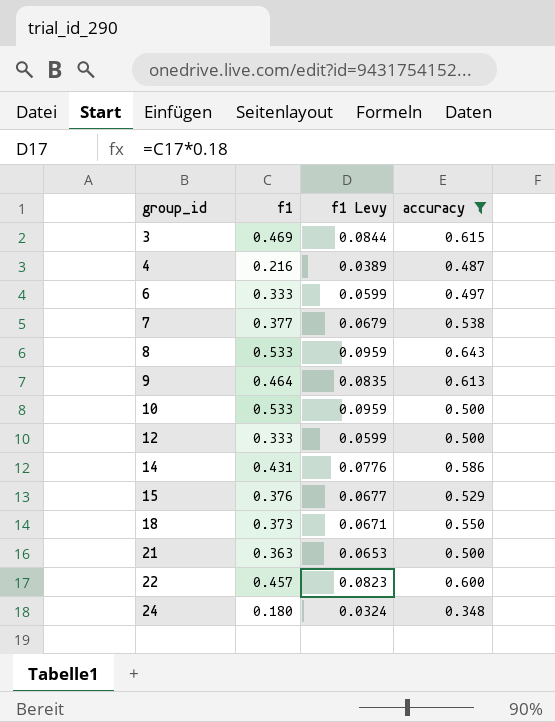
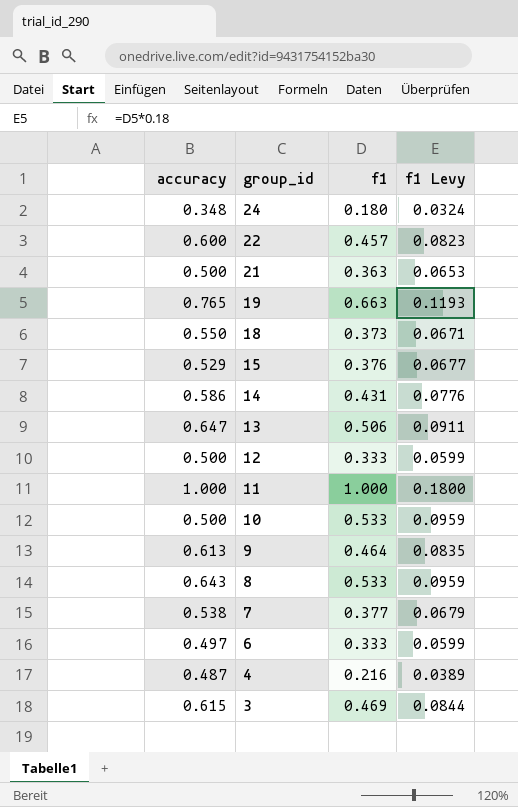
filter: accuracy <= 0.643 -> none
row order: group_id ascending -> group_id descending
column accuracy | position: 4 -> 1

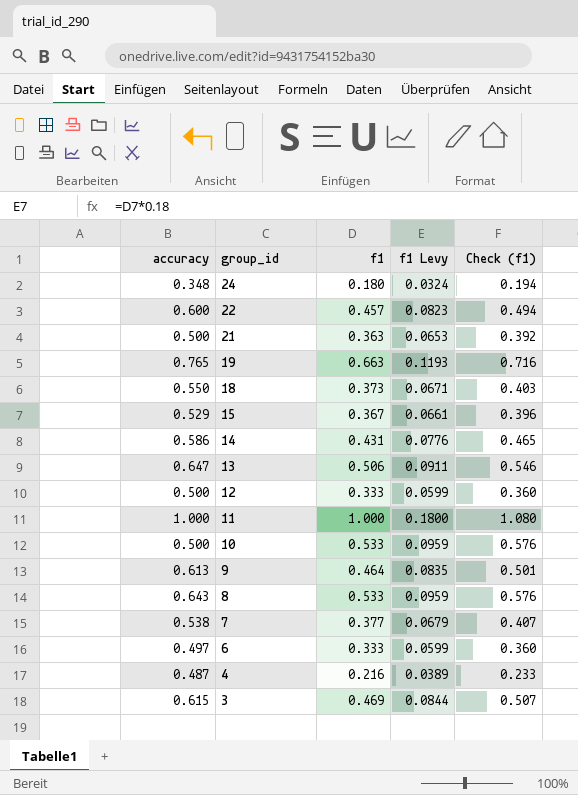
column Check (f1) | formula: none -> [f1] * 1.08
15 | f1: 0.376 -> 0.367
15 | f1 Levy: 0.0677 -> 0.0661

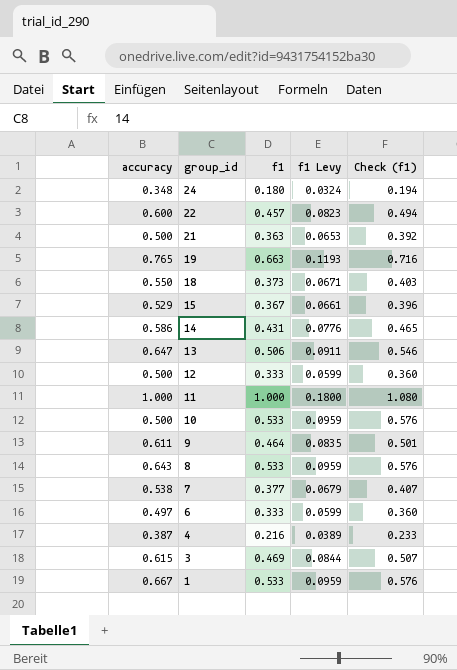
9 | accuracy: 0.613 -> 0.611
4 | accuracy: 0.487 -> 0.387
row 1: none -> 0.667 | 0.533 | 0.0959 | 0.576

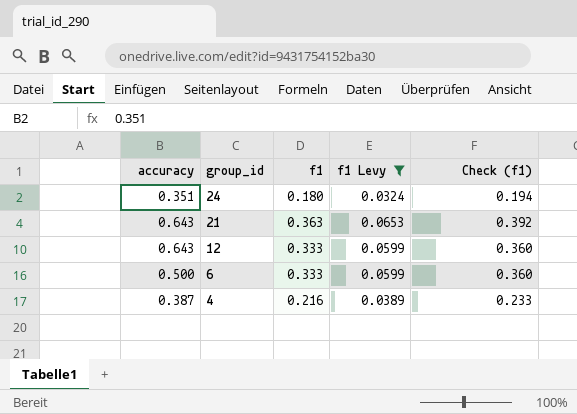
filter: none -> f1 Levy <= 0.0653
24 | accuracy: 0.348 -> 0.351
21 | accuracy: 0.500 -> 0.643
12 | accuracy: 0.500 -> 0.643
6 | accuracy: 0.497 -> 0.500

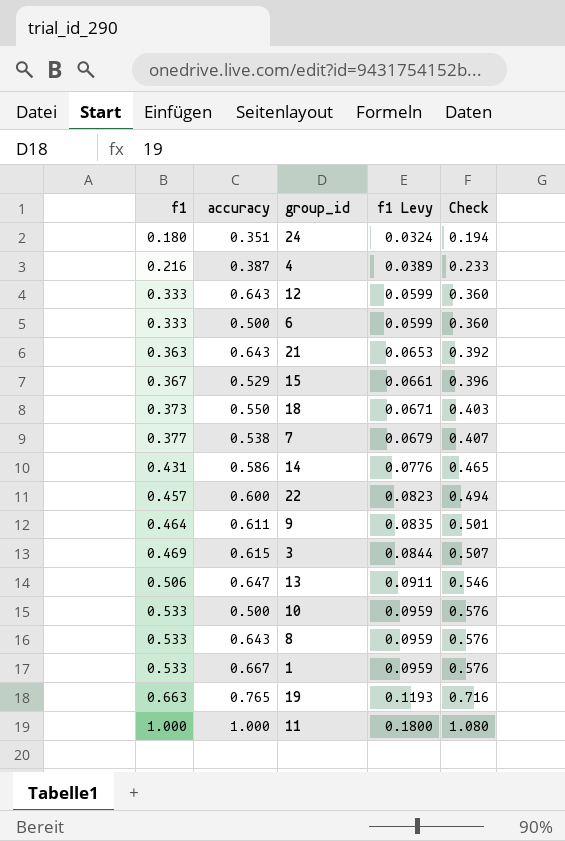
filter: f1 Levy <= 0.0653 -> none
row order: group_id descending -> f1 ascending
column f1 | position: 3 -> 1
column name: Check (f1) -> Check

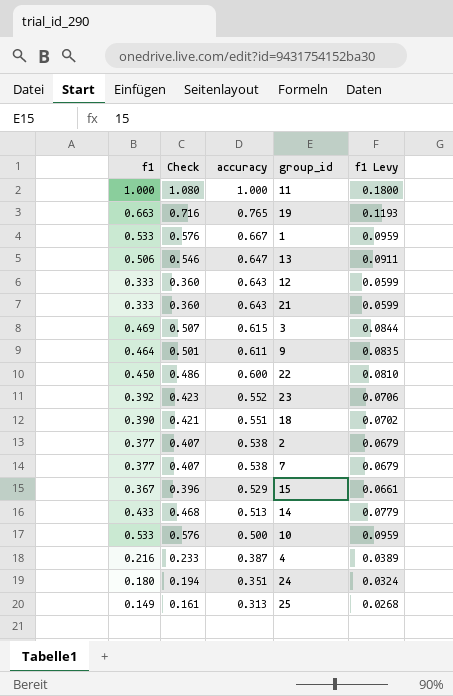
row order: f1 ascending -> accuracy descending
column Check | position: 5 -> 2
row 6: 0.333 | 0.500 | 0.0599 | 0.360 -> none
row 8: 0.533 | 0.643 | 0.0959 | 0.576 -> none
21 | f1: 0.363 -> 0.333
21 | Check: 0.392 -> 0.360
21 | f1 Levy: 0.0653 -> 0.0599
22 | f1: 0.457 -> 0.450
22 | Check: 0.494 -> 0.486
22 | f1 Levy: 0.0823 -> 0.0810
row 23: none -> 0.392 | 0.423 | 0.552 | 0.0706
18 | f1: 0.373 -> 0.390
18 | Check: 0.403 -> 0.421
18 | accuracy: 0.550 -> 0.551
18 | f1 Levy: 0.0671 -> 0.0702
row 2: none -> 0.377 | 0.407 | 0.538 | 0.0679
14 | f1: 0.431 -> 0.433
14 | Check: 0.465 -> 0.468
14 | accuracy: 0.586 -> 0.513
14 | f1 Levy: 0.0776 -> 0.0779
row 25: none -> 0.149 | 0.161 | 0.313 | 0.0268

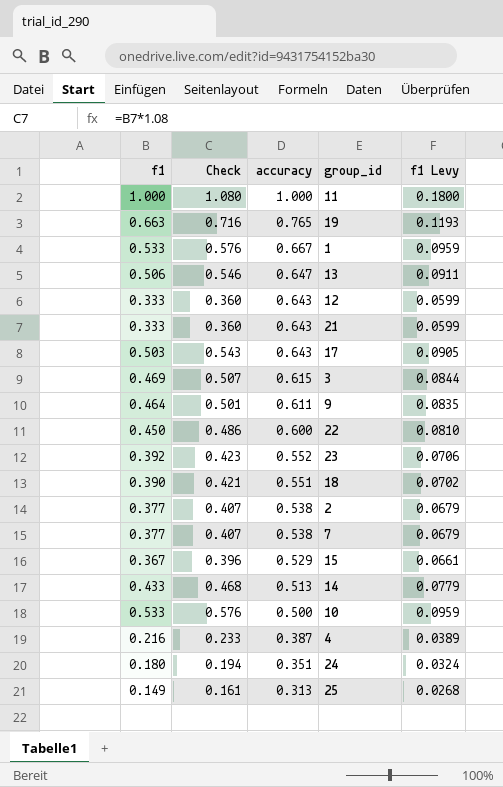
row 17: none -> 0.503 | 0.543 | 0.643 | 0.0905

